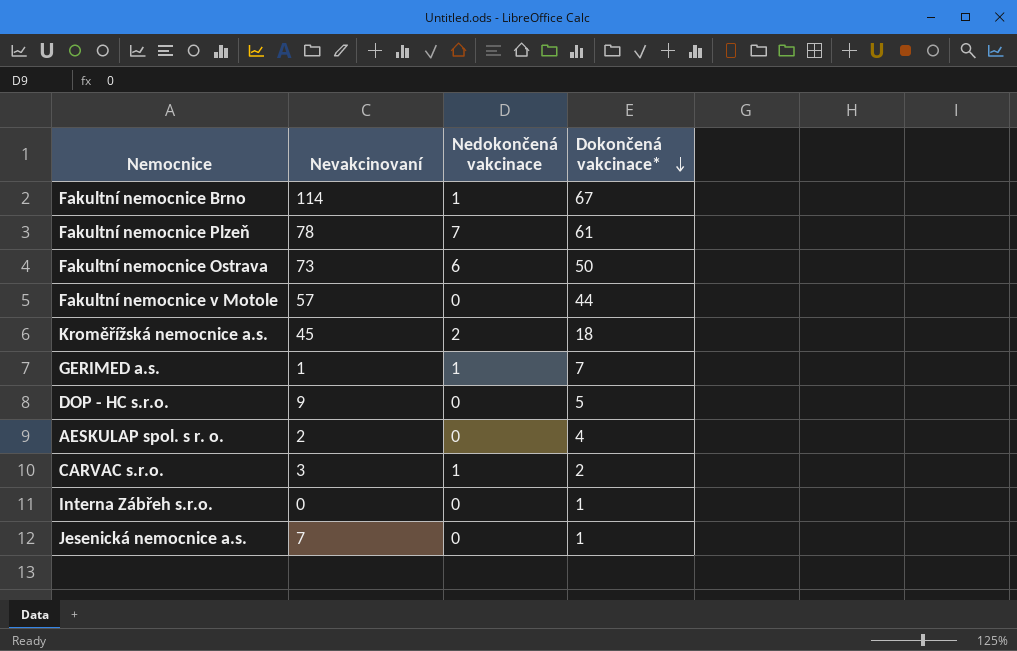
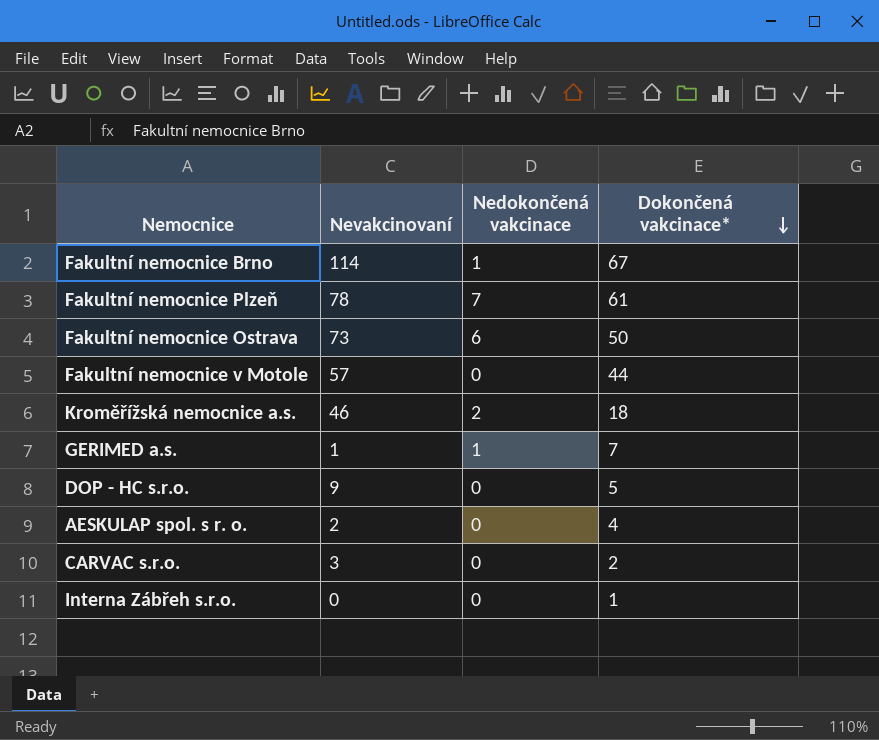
row Jesenická nemocnice a.s.: 7 | 0 | 1 -> none
Kroměřížská nemocnice a.s. | Nevakcinovaní: 45 -> 46
CARVAC s.r.o. | Nedokončená vakcinace: 1 -> 0

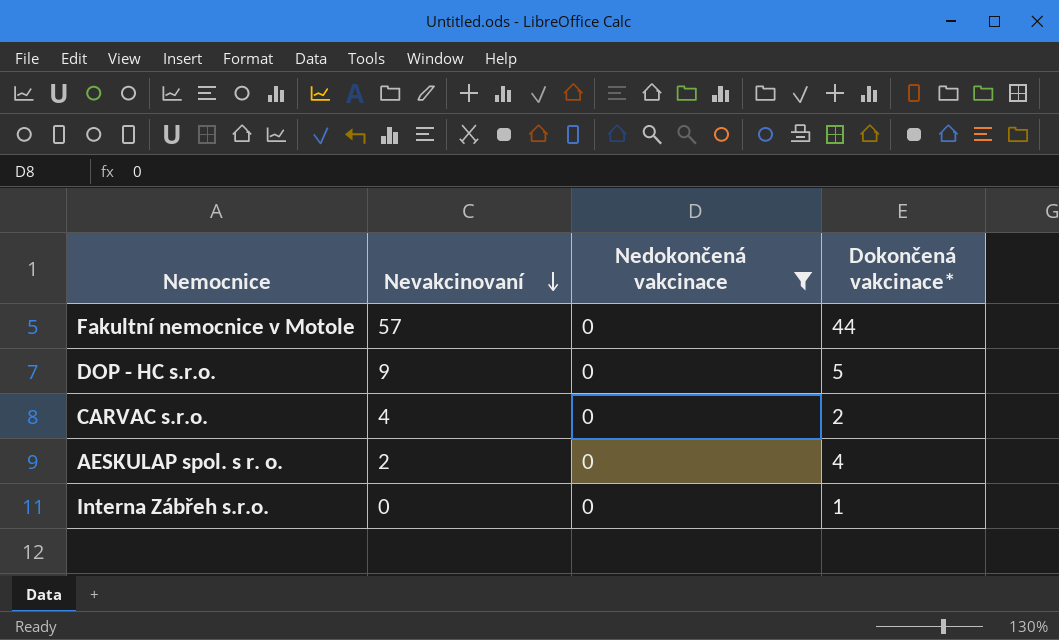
filter: none -> Nedokončená vakcinace = 0
row order: Dokončená vakcinace* descending -> Nevakcinovaní descending
CARVAC s.r.o. | Nevakcinovaní: 3 -> 4

